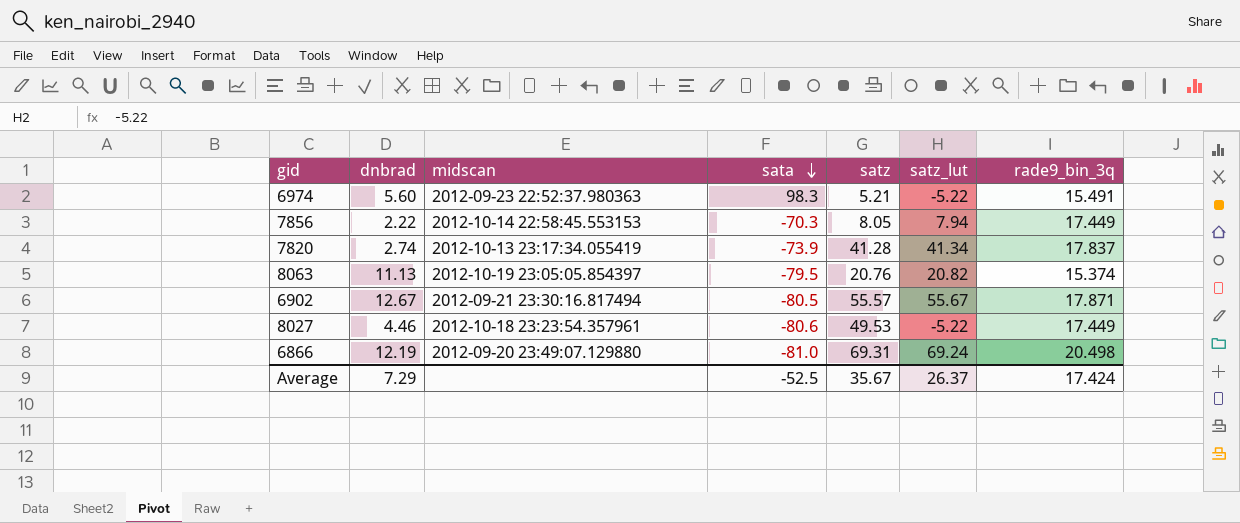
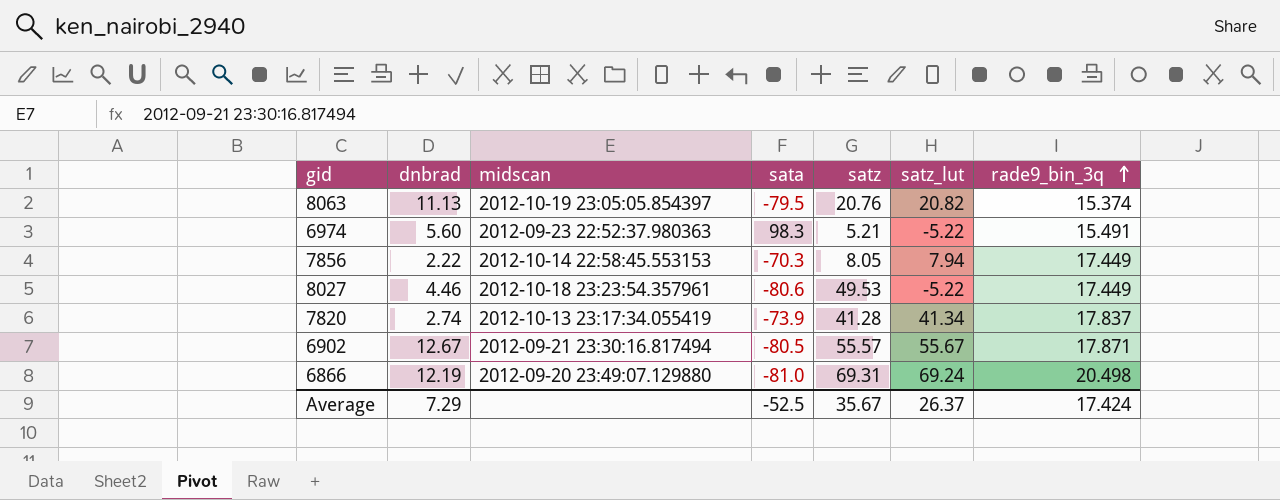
row order: sata descending -> rade9_bin_3q ascending

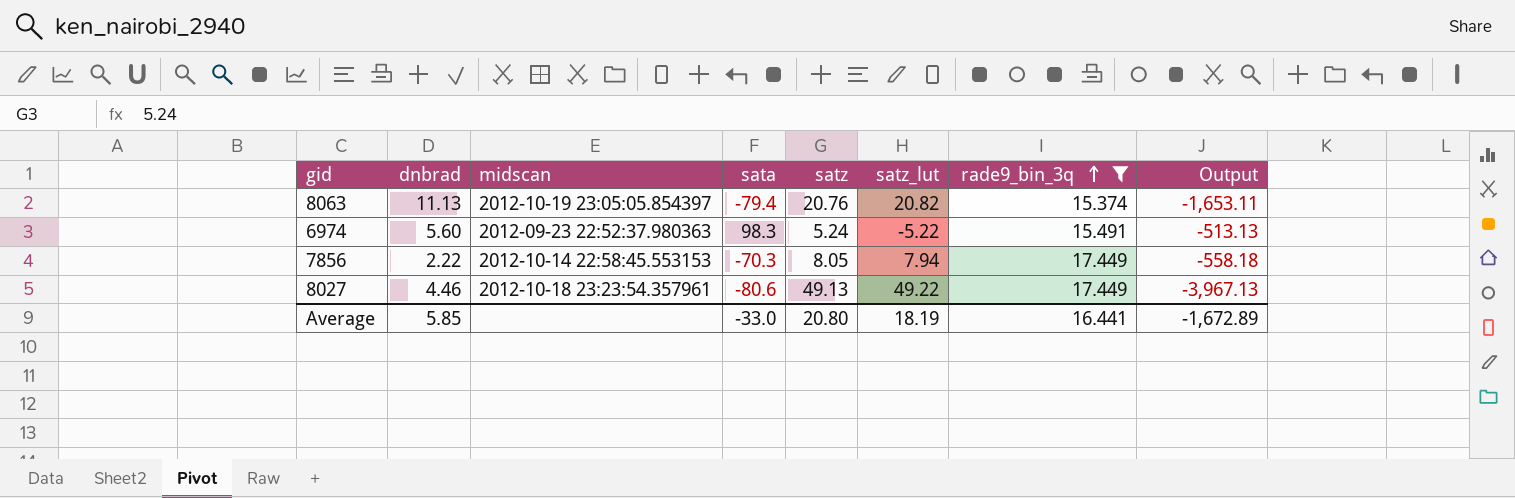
filter: none -> rade9_bin_3q <= 17.449
column Output | formula: none -> [sata] * [satz_lut]
8063 | sata: -79.5 -> -79.4
6974 | satz: 5.21 -> 5.24
8027 | satz: 49.53 -> 49.13
8027 | satz_lut: -5.22 -> 49.22
Average | dnbrad: 7.29 -> 5.85
Average | sata: -52.5 -> -33.0
Average | satz: 35.67 -> 20.80
Average | satz_lut: 26.37 -> 18.19
Average | rade9_bin_3q: 17.424 -> 16.441

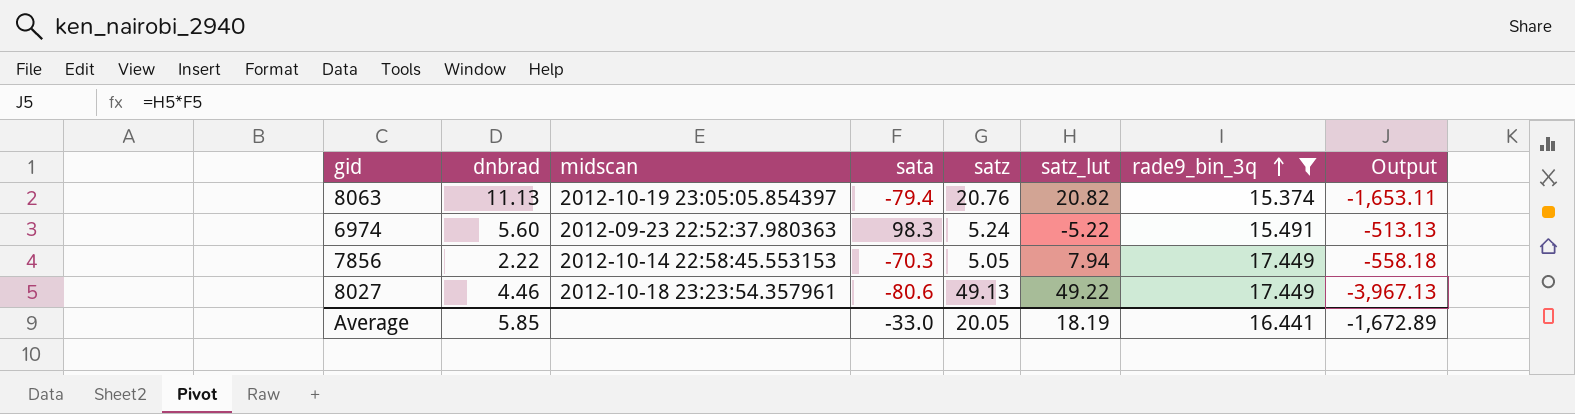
7856 | satz: 8.05 -> 5.05
Average | satz: 20.80 -> 20.05

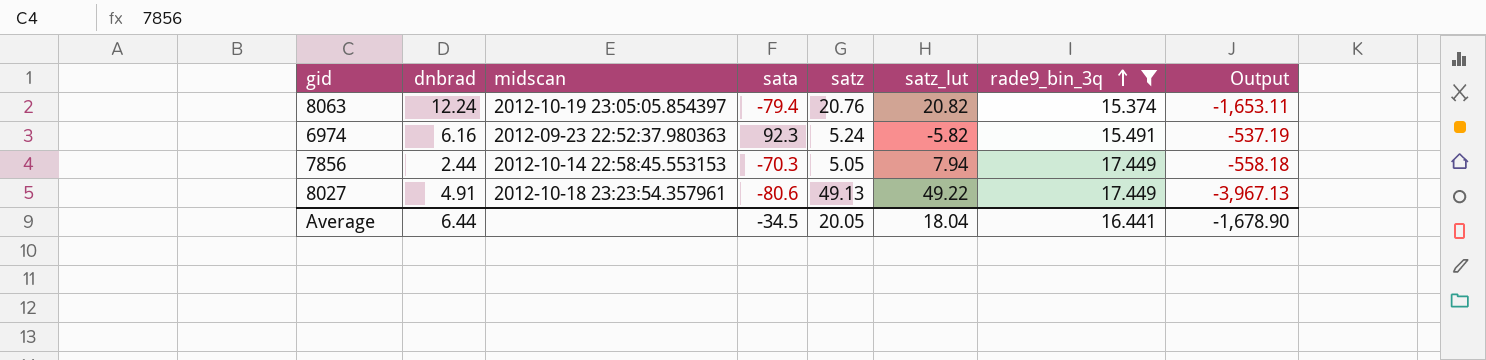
8063 | dnbrad: 11.13 -> 12.24
6974 | dnbrad: 5.60 -> 6.16
6974 | sata: 98.3 -> 92.3
6974 | satz_lut: -5.22 -> -5.82
6974 | Output: -513.13 -> -537.19
7856 | dnbrad: 2.22 -> 2.44
8027 | dnbrad: 4.46 -> 4.91
Average | dnbrad: 5.85 -> 6.44
Average | sata: -33.0 -> -34.5
Average | satz_lut: 18.19 -> 18.04
Average | Output: -1,672.89 -> -1,678.90

